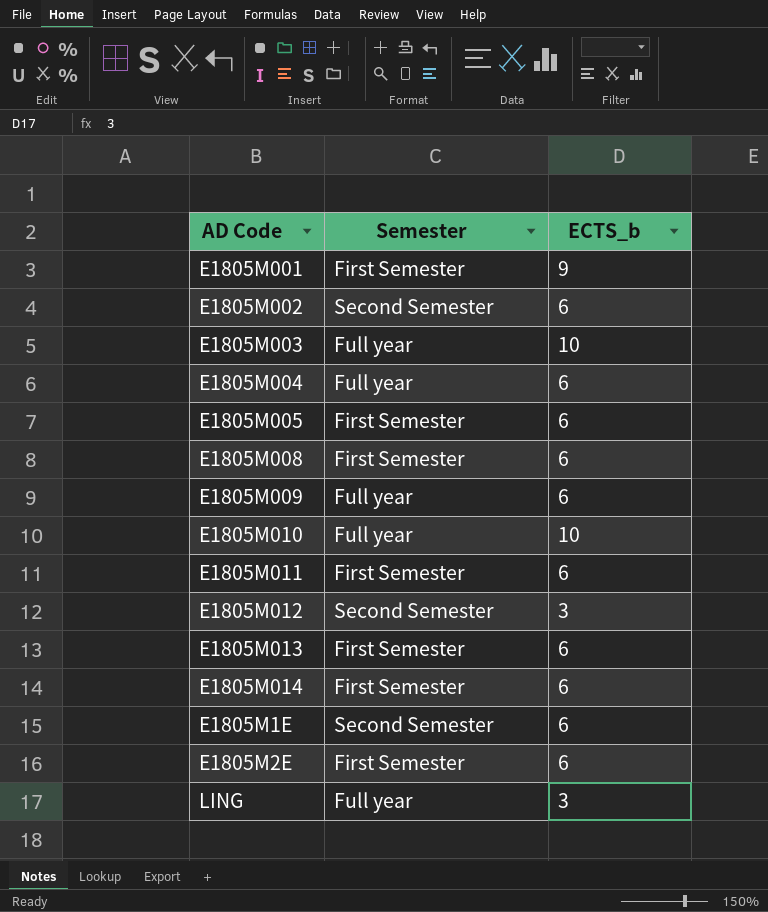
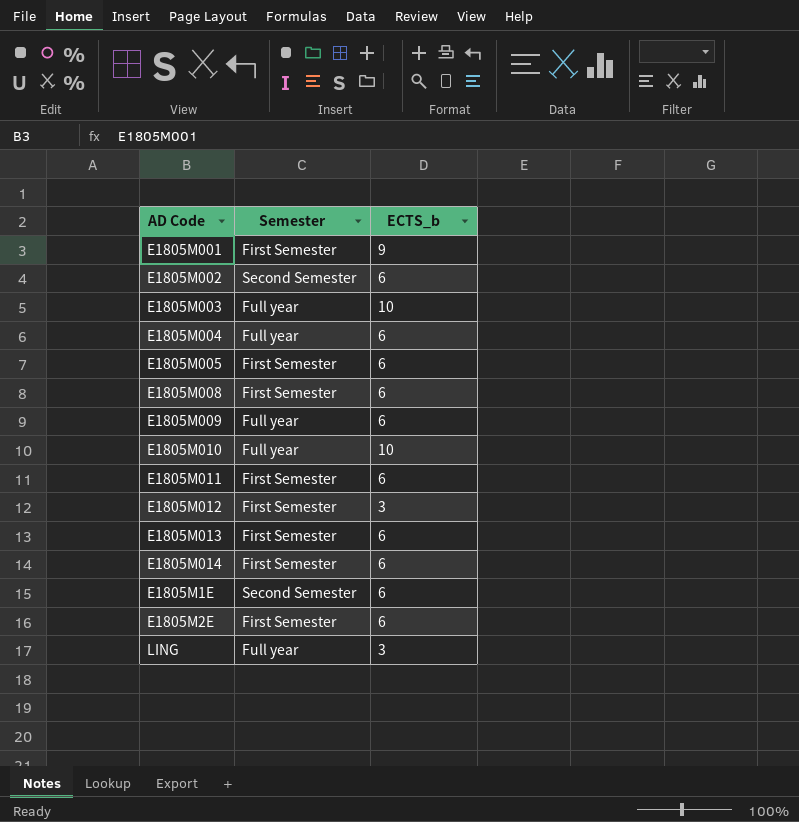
E1805M012 | Semester: Second Semester -> First Semester

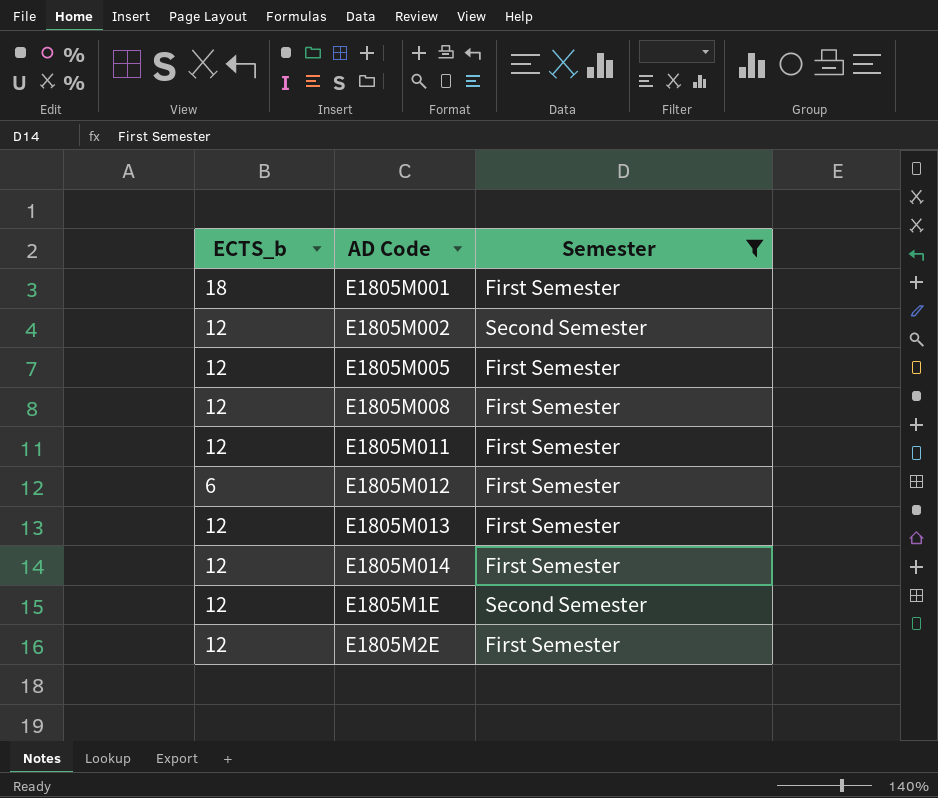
filter: none -> Semester != Full year
column ECTS_b | position: 3 -> 1
E1805M001 | ECTS_b: 9 -> 18
E1805M002 | ECTS_b: 6 -> 12
E1805M005 | ECTS_b: 6 -> 12
E1805M008 | ECTS_b: 6 -> 12
E1805M011 | ECTS_b: 6 -> 12
E1805M012 | ECTS_b: 3 -> 6
E1805M013 | ECTS_b: 6 -> 12
E1805M014 | ECTS_b: 6 -> 12
E1805M1E | ECTS_b: 6 -> 12
E1805M2E | ECTS_b: 6 -> 12

